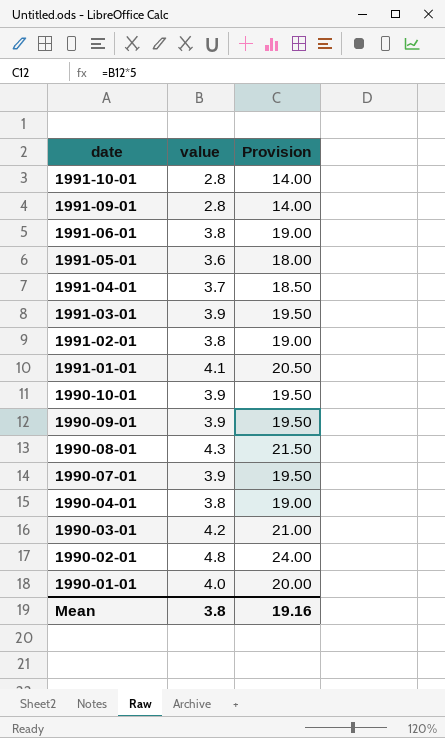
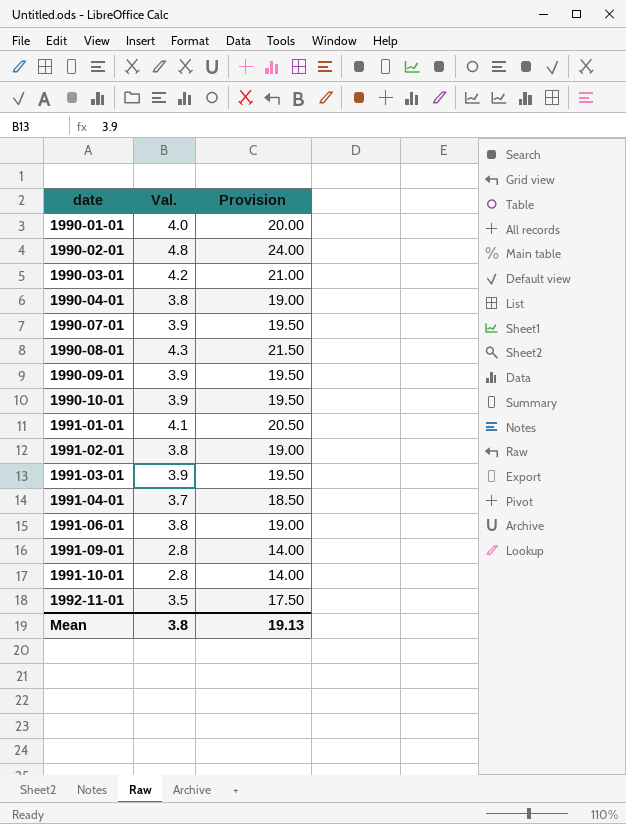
row order: date descending -> date ascending
column name: value -> Val.
row 1991-05-01: 3.6 | 18.00 -> none
row 1992-11-01: none -> 3.5 | 17.50
Mean | Provision: 19.16 -> 19.13

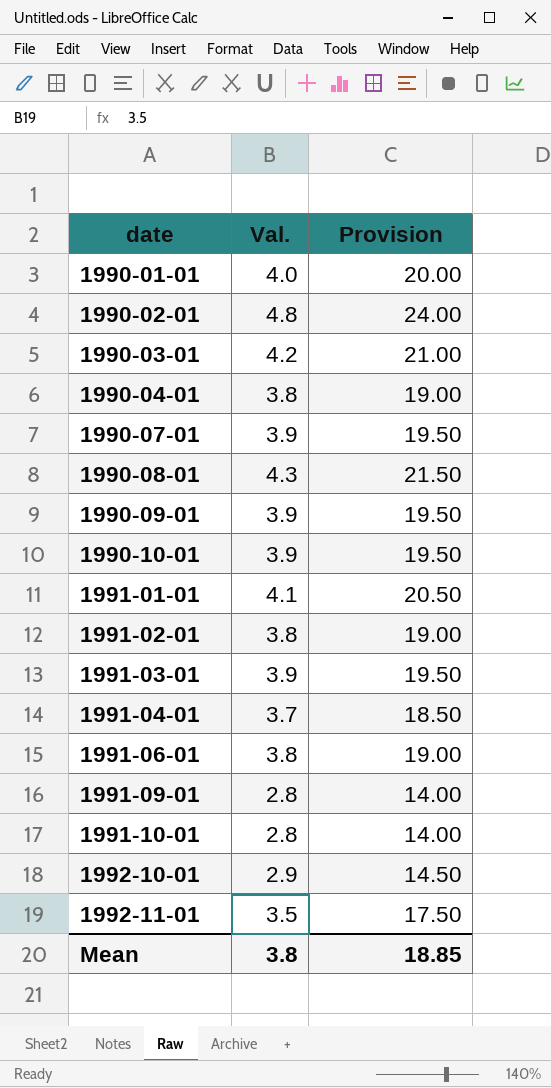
row 1992-10-01: none -> 2.9 | 14.50
Mean | Provision: 19.13 -> 18.85

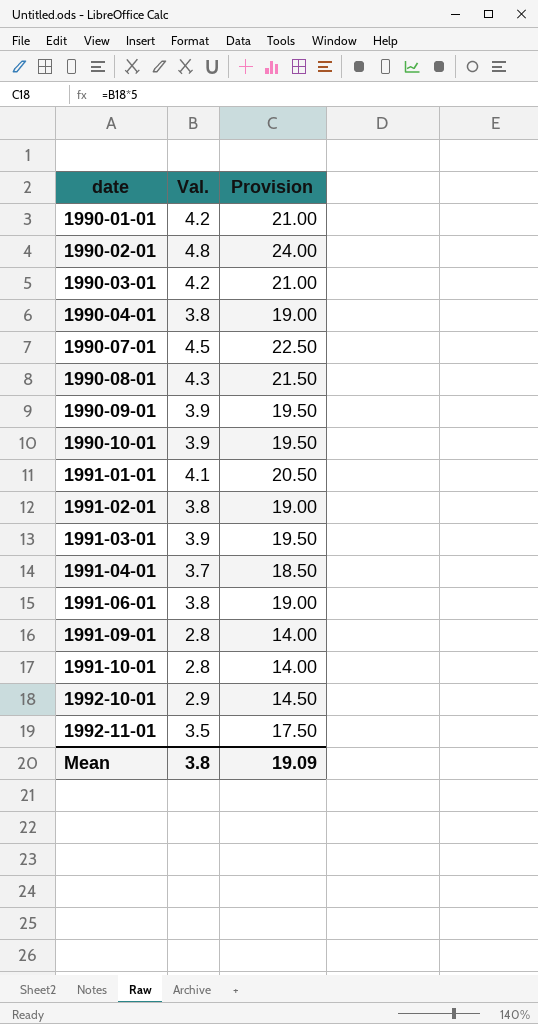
1990-01-01 | Val.: 4.0 -> 4.2
1990-01-01 | Provision: 20.00 -> 21.00
1990-07-01 | Val.: 3.9 -> 4.5
1990-07-01 | Provision: 19.50 -> 22.50
Mean | Provision: 18.85 -> 19.09

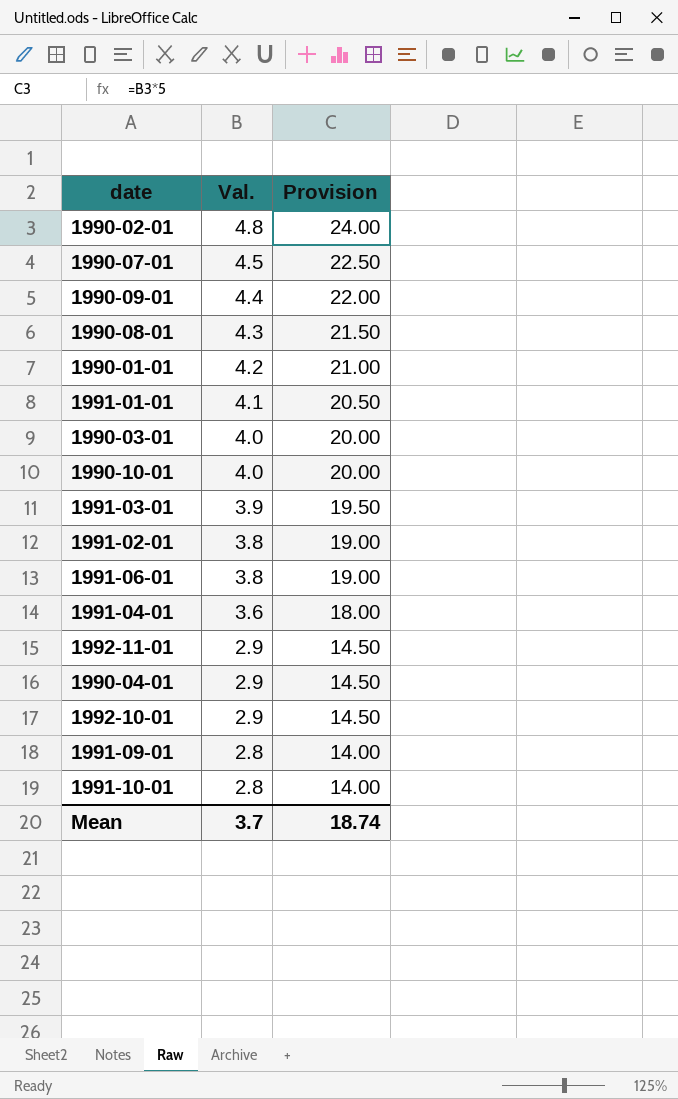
row order: date ascending -> Val. descending
1990-09-01 | Val.: 3.9 -> 4.4
1990-09-01 | Provision: 19.50 -> 22.00
1990-03-01 | Val.: 4.2 -> 4.0
1990-03-01 | Provision: 21.00 -> 20.00
1990-10-01 | Val.: 3.9 -> 4.0
1990-10-01 | Provision: 19.50 -> 20.00
1991-04-01 | Val.: 3.7 -> 3.6
1991-04-01 | Provision: 18.50 -> 18.00
1992-11-01 | Val.: 3.5 -> 2.9
1992-11-01 | Provision: 17.50 -> 14.50
1990-04-01 | Val.: 3.8 -> 2.9
1990-04-01 | Provision: 19.00 -> 14.50
Mean | Val.: 3.8 -> 3.7
Mean | Provision: 19.09 -> 18.74

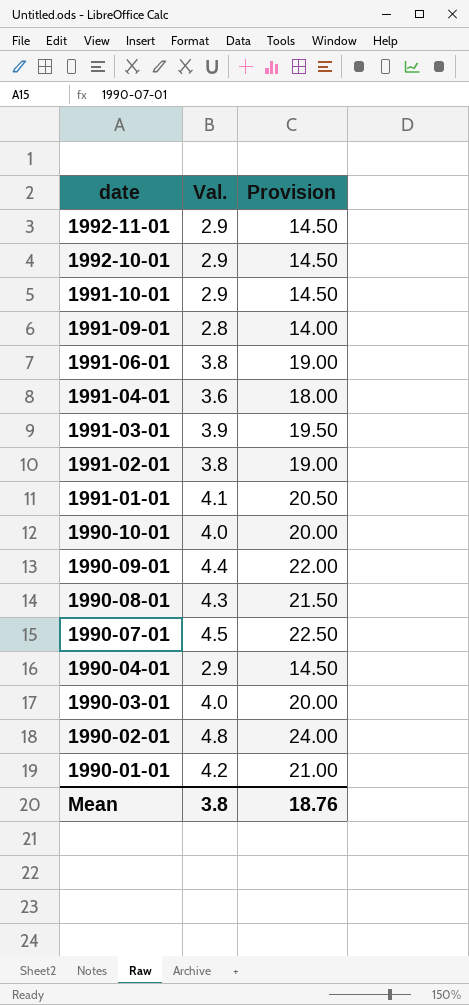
row order: Val. descending -> date descending
1991-10-01 | Val.: 2.8 -> 2.9
1991-10-01 | Provision: 14.00 -> 14.50
Mean | Val.: 3.7 -> 3.8
Mean | Provision: 18.74 -> 18.76

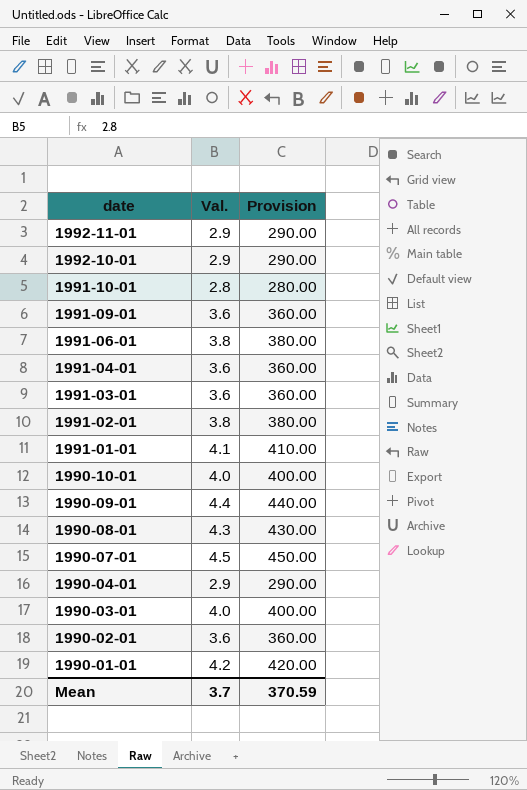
column Provision | formula: [Val.] * 5 -> [Val.] * 100
1991-10-01 | Val.: 2.9 -> 2.8
1991-09-01 | Val.: 2.8 -> 3.6
1991-03-01 | Val.: 3.9 -> 3.6
1990-02-01 | Val.: 4.8 -> 3.6
Mean | Val.: 3.8 -> 3.7
Mean | Provision: 18.76 -> 370.59

